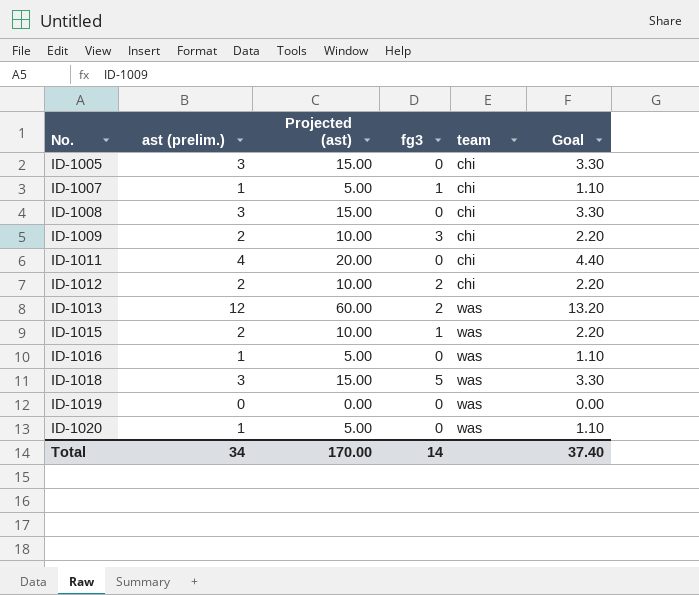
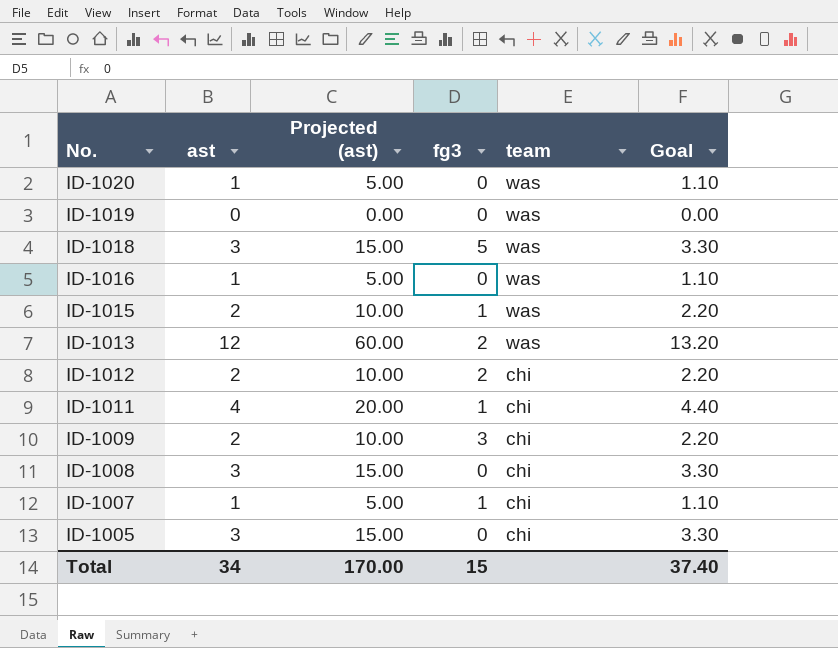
row order: No. ascending -> No. descending
column name: ast (prelim.) -> ast
ID-1011 | fg3: 0 -> 1
Total | fg3: 14 -> 15

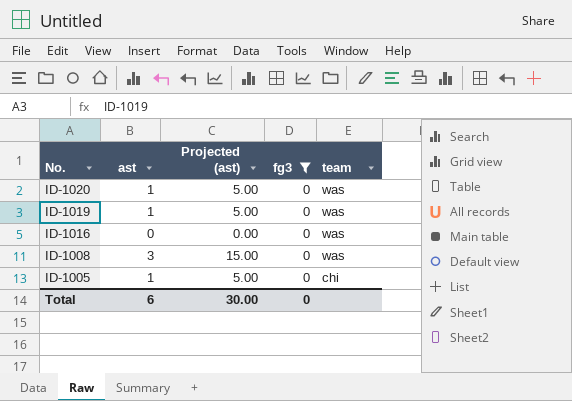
filter: none -> fg3 = 0
column Goal | formula: [ast] * 1.1 -> none
ID-1019 | ast: 0 -> 1
ID-1019 | Projected (ast): 0.00 -> 5.00
ID-1016 | ast: 1 -> 0
ID-1016 | Projected (ast): 5.00 -> 0.00
ID-1008 | team: chi -> was
ID-1005 | ast: 3 -> 1
ID-1005 | Projected (ast): 15.00 -> 5.00
Total | ast: 34 -> 6
Total | Projected (ast): 170.00 -> 30.00
Total | fg3: 15 -> 0

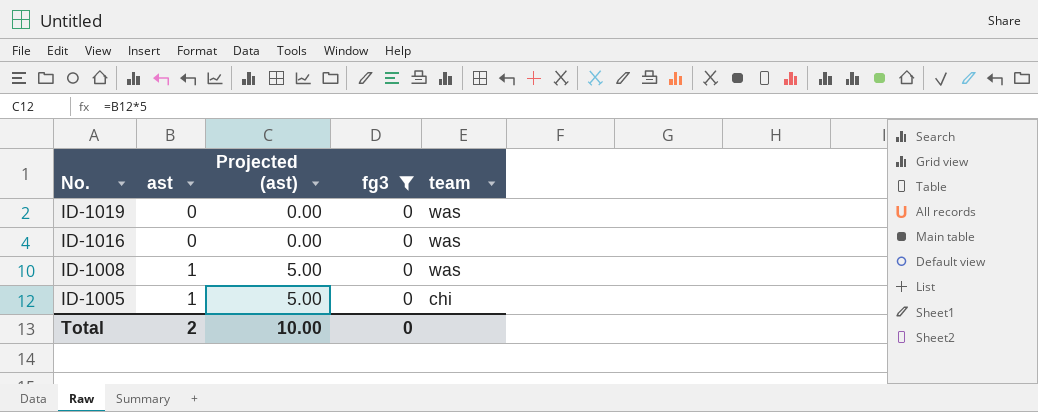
row ID-1020: 1 | 5.00 | 0 | was -> none
ID-1019 | ast: 1 -> 0
ID-1019 | Projected (ast): 5.00 -> 0.00
ID-1008 | ast: 3 -> 1
ID-1008 | Projected (ast): 15.00 -> 5.00
Total | ast: 6 -> 2
Total | Projected (ast): 30.00 -> 10.00

